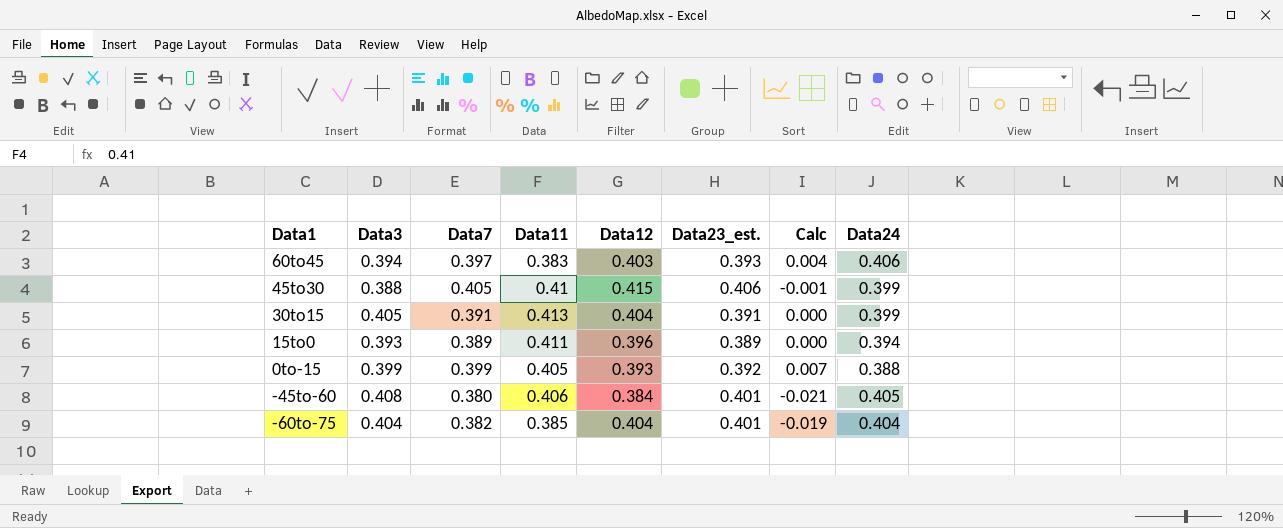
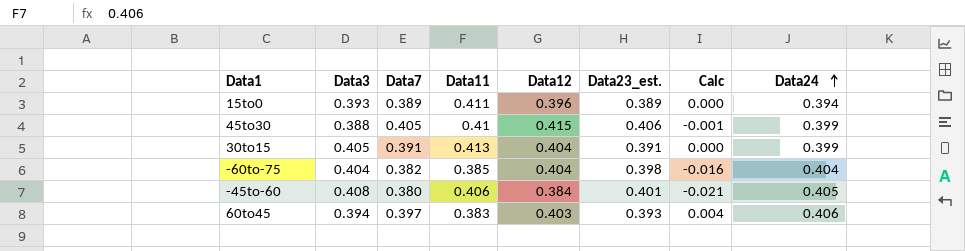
row order: none -> Data24 ascending
row 0to-15: 0.399 | 0.399 | 0.405 | 0.393 | 0.392 | 0.007 | 0.388 -> none
-60to-75 | Data23_est.: 0.401 -> 0.398
-60to-75 | Calc: -0.019 -> -0.016

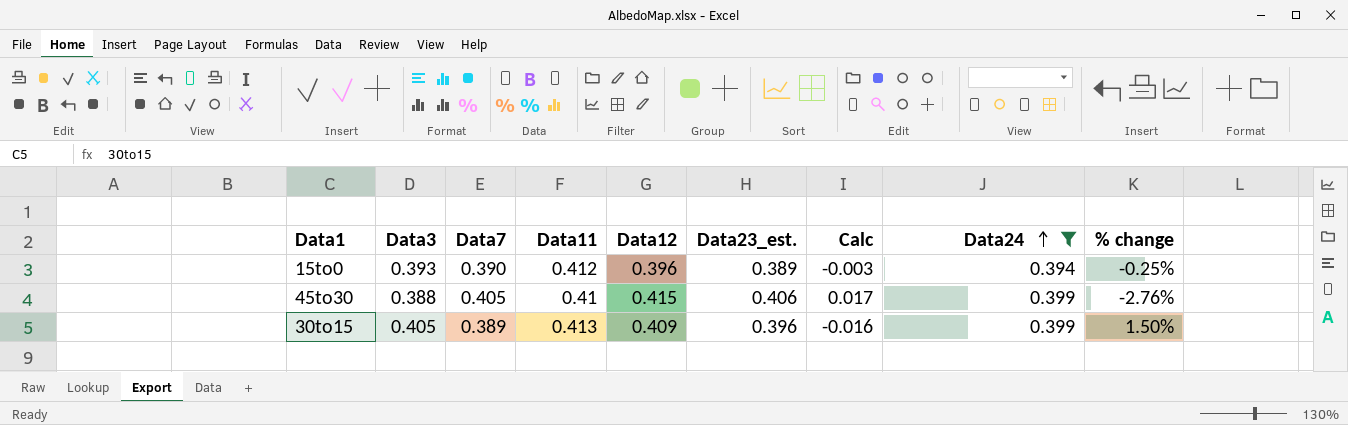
filter: none -> Data24 <= 0.399
column Calc | formula: [Data7] - [Data23_est.] -> [Data7] - [Data3]
column % change | formula: none -> ([Data3] - [Data24]) / [Data24]
15to0 | Data7: 0.389 -> 0.390
15to0 | Data11: 0.411 -> 0.412
30to15 | Data7: 0.391 -> 0.389
30to15 | Data12: 0.404 -> 0.409
30to15 | Data23_est.: 0.391 -> 0.396

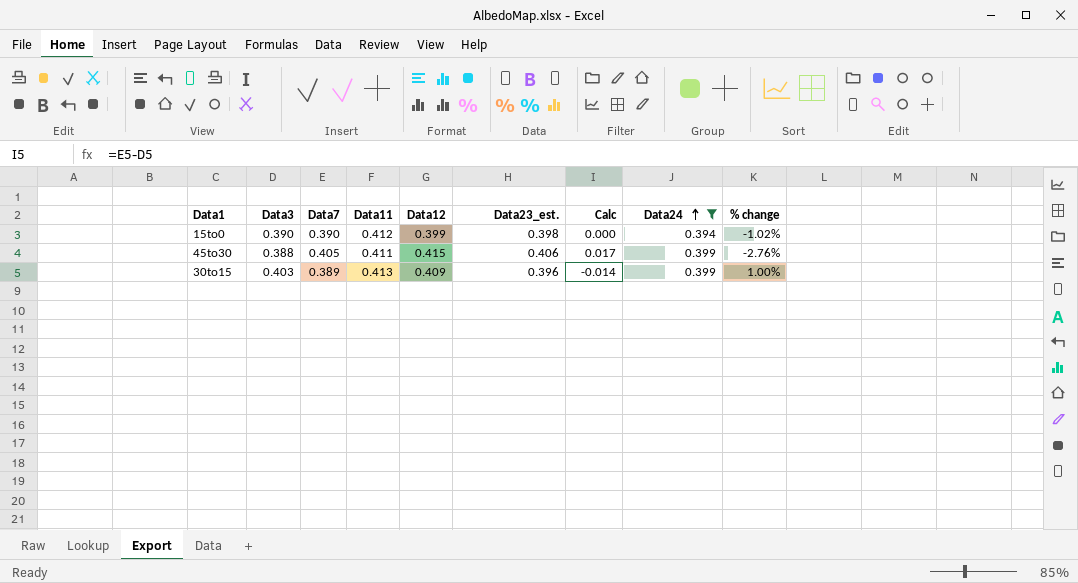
15to0 | Data3: 0.393 -> 0.390
15to0 | Data12: 0.396 -> 0.399
15to0 | Data23_est.: 0.389 -> 0.398
15to0 | Calc: -0.003 -> 0.000
15to0 | % change: -0.25% -> -1.02%
45to30 | Data11: 0.41 -> 0.411
30to15 | Data3: 0.405 -> 0.403
30to15 | Calc: -0.016 -> -0.014
30to15 | % change: 1.50% -> 1.00%

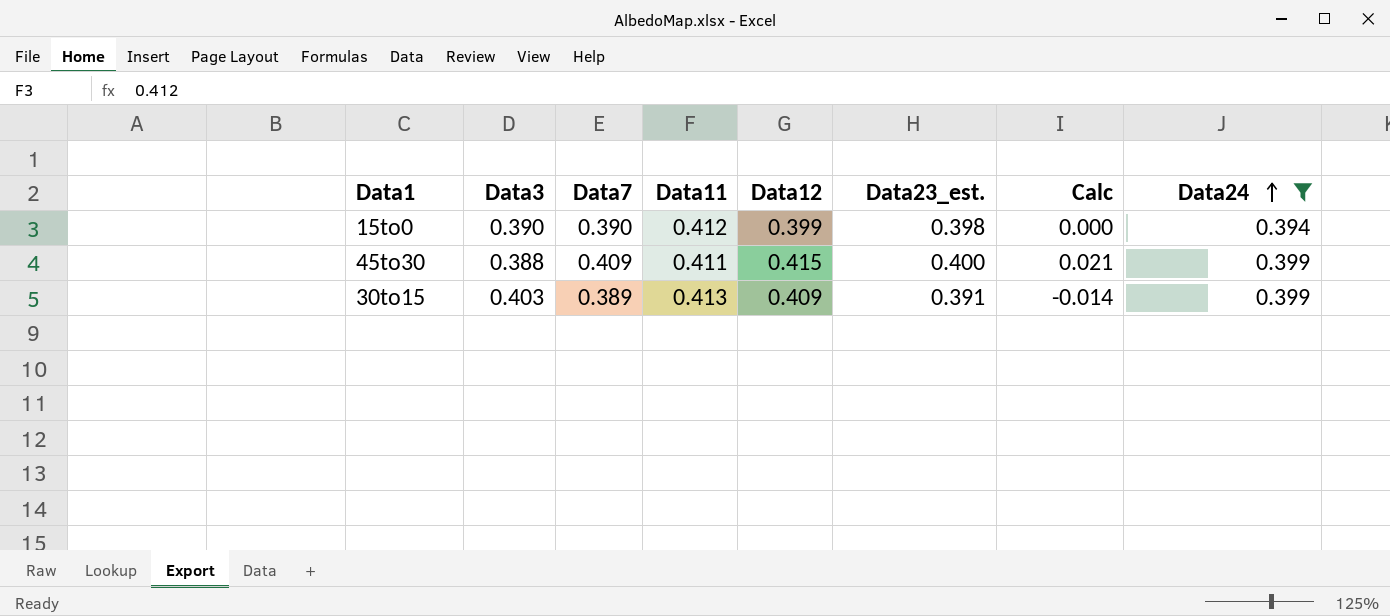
column % change | formula: ([Data3] - [Data24]) / [Data24] -> none
45to30 | Data7: 0.405 -> 0.409
45to30 | Data23_est.: 0.406 -> 0.400
45to30 | Calc: 0.017 -> 0.021
30to15 | Data23_est.: 0.396 -> 0.391

